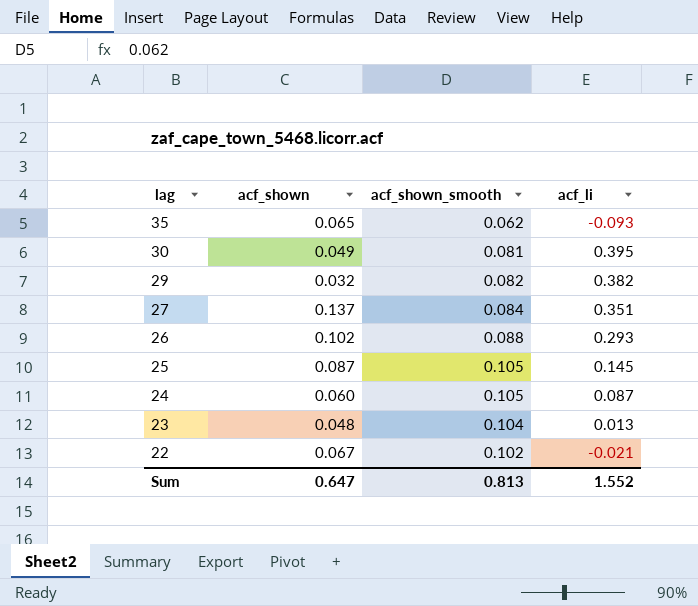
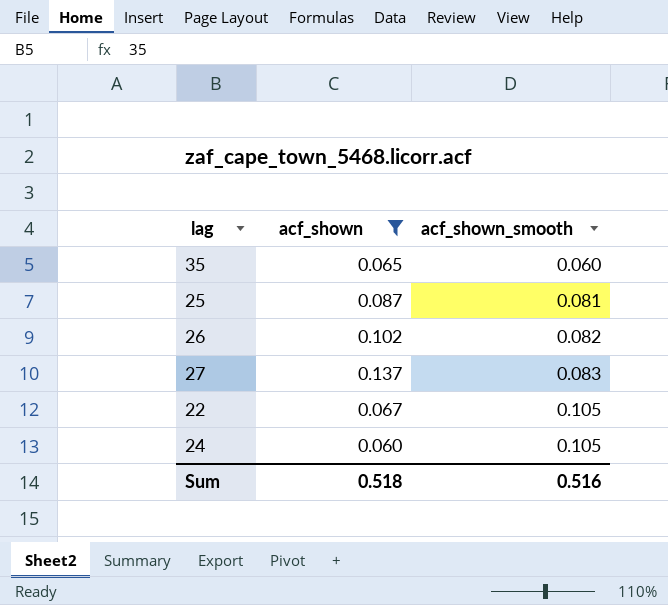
filter: none -> acf_shown >= 0.060
row order: lag descending -> acf_shown_smooth ascending
column acf_li | position: 4 -> none
35 | acf_shown_smooth: 0.062 -> 0.060
25 | acf_shown_smooth: 0.105 -> 0.081
26 | acf_shown_smooth: 0.088 -> 0.082
27 | acf_shown_smooth: 0.084 -> 0.083
22 | acf_shown_smooth: 0.102 -> 0.105
Sum | acf_shown: 0.647 -> 0.518
Sum | acf_shown_smooth: 0.813 -> 0.516

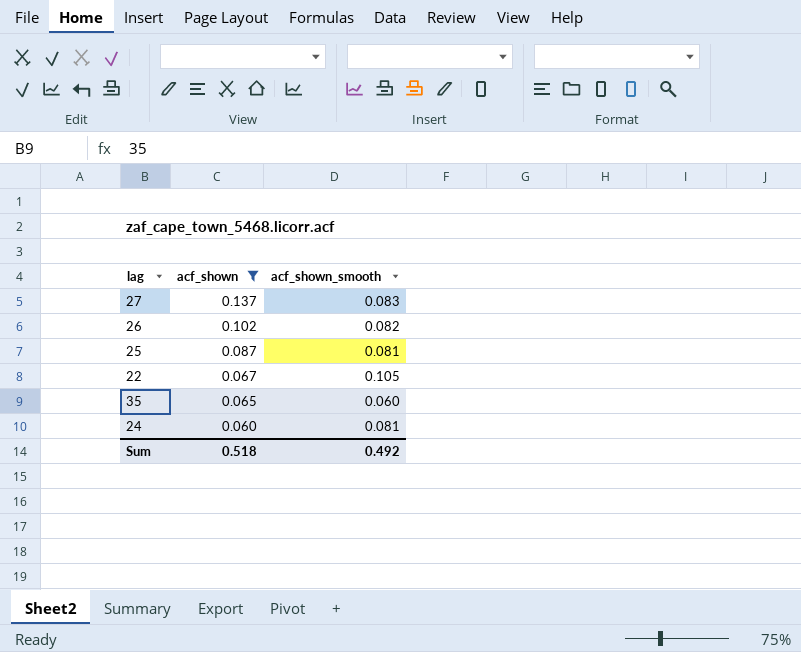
row order: acf_shown_smooth ascending -> acf_shown descending
24 | acf_shown_smooth: 0.105 -> 0.081
Sum | acf_shown_smooth: 0.516 -> 0.492

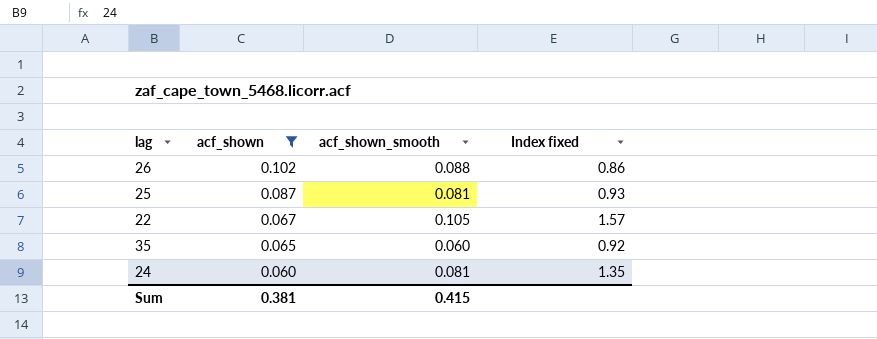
column Index fixed | formula: none -> [acf_shown_smooth] / [acf_shown]
row 27: 0.137 | 0.083 -> none
26 | acf_shown_smooth: 0.082 -> 0.088
Sum | acf_shown: 0.518 -> 0.381
Sum | acf_shown_smooth: 0.492 -> 0.415

